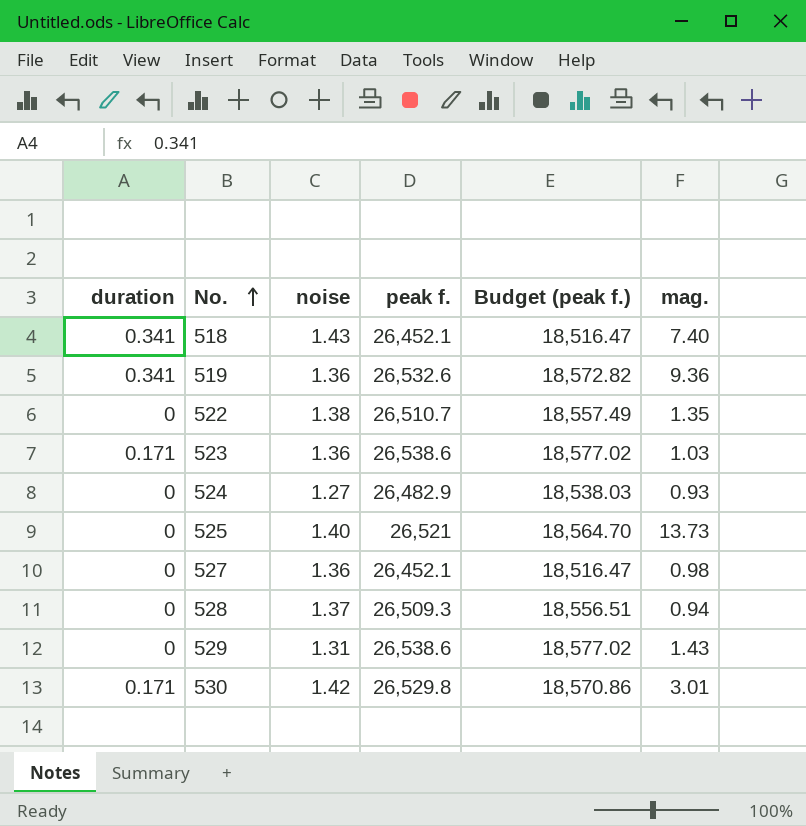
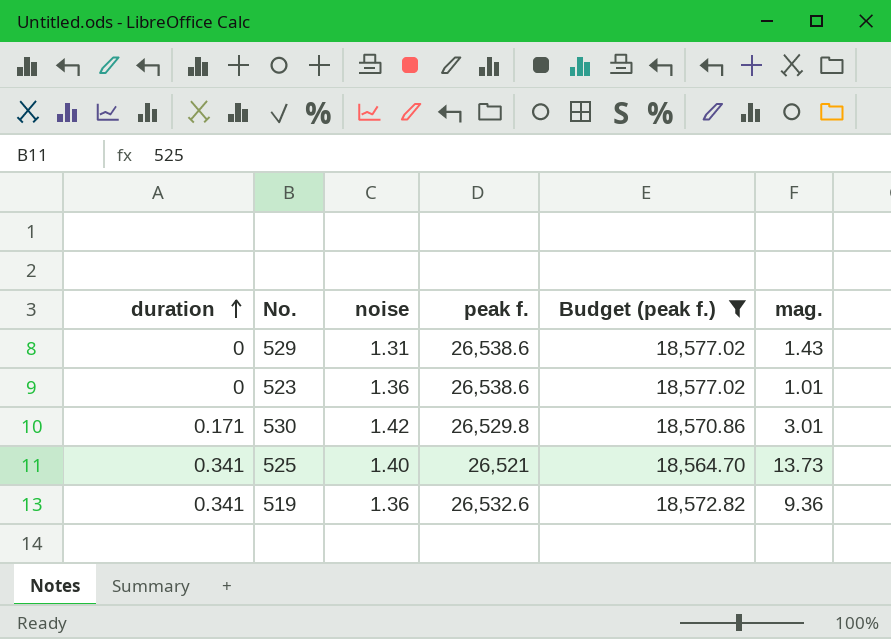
filter: none -> Budget (peak f.) >= 18,564.70
row order: No. ascending -> duration ascending
523 | duration: 0.171 -> 0
523 | mag.: 1.03 -> 1.01
525 | duration: 0 -> 0.341

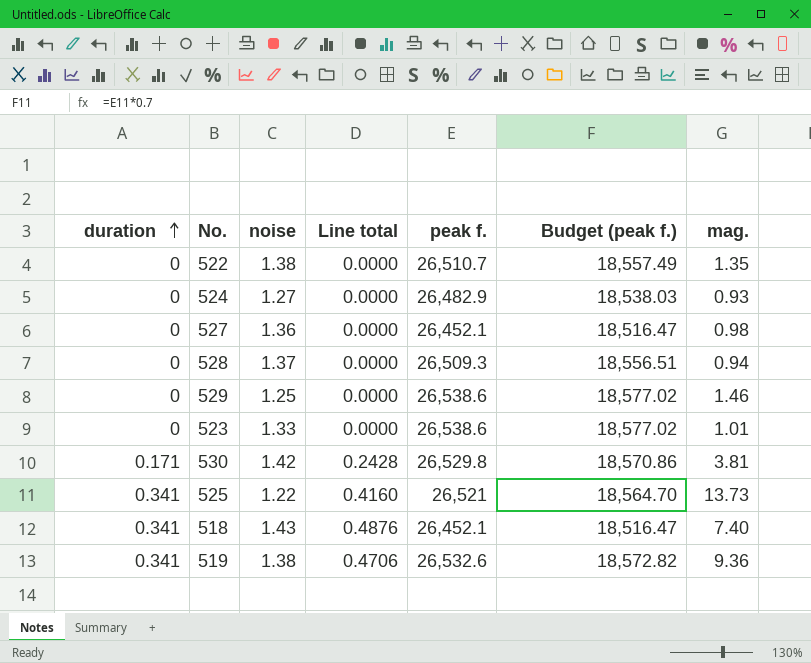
filter: Budget (peak f.) >= 18,564.70 -> none
column Line total | formula: none -> [duration] * [noise]
529 | noise: 1.31 -> 1.25
529 | mag.: 1.43 -> 1.46
523 | noise: 1.36 -> 1.33
530 | mag.: 3.01 -> 3.81
525 | noise: 1.40 -> 1.22
519 | noise: 1.36 -> 1.38

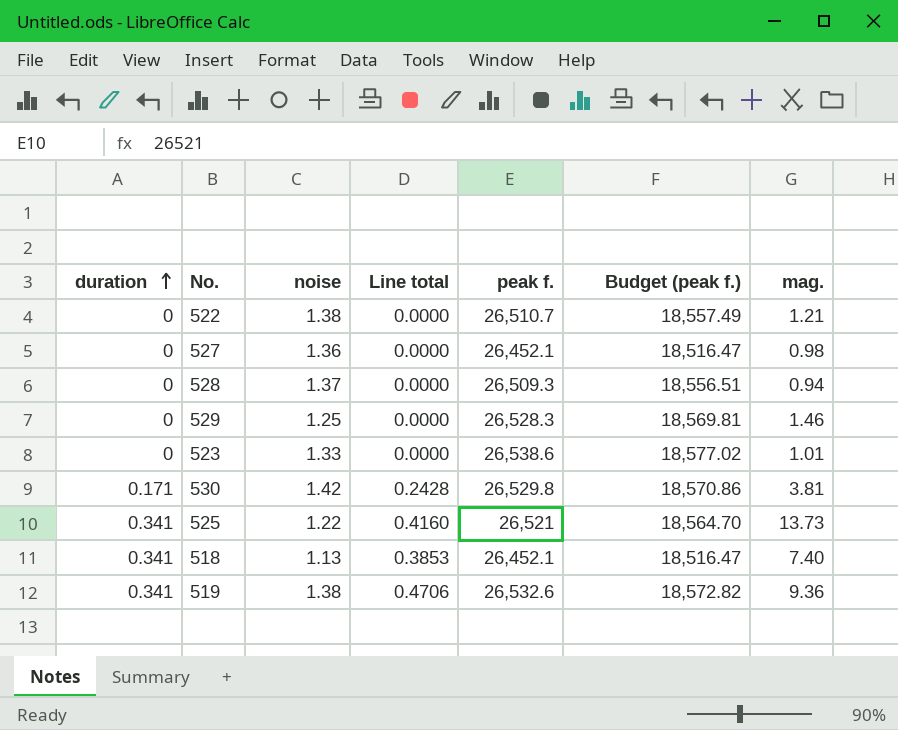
row 524: 0 | 1.27 | 0.0000 | 26,482.9 | 18,538.03 | 0.93 -> none
522 | mag.: 1.35 -> 1.21
529 | peak f.: 26,538.6 -> 26,528.3
529 | Budget (peak f.): 18,577.02 -> 18,569.81
518 | noise: 1.43 -> 1.13
518 | Line total: 0.4876 -> 0.3853

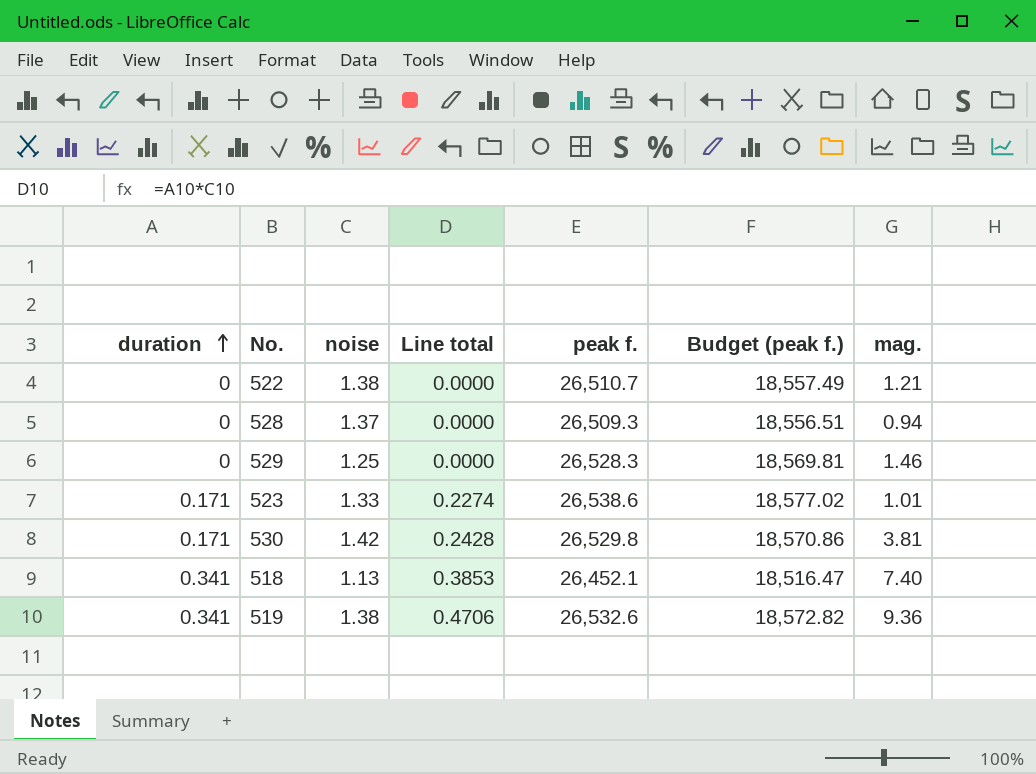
row 527: 0 | 1.36 | 0.0000 | 26,452.1 | 18,516.47 | 0.98 -> none
row 525: 0.341 | 1.22 | 0.4160 | 26,521 | 18,564.70 | 13.73 -> none
523 | duration: 0 -> 0.171
523 | Line total: 0.0000 -> 0.2274

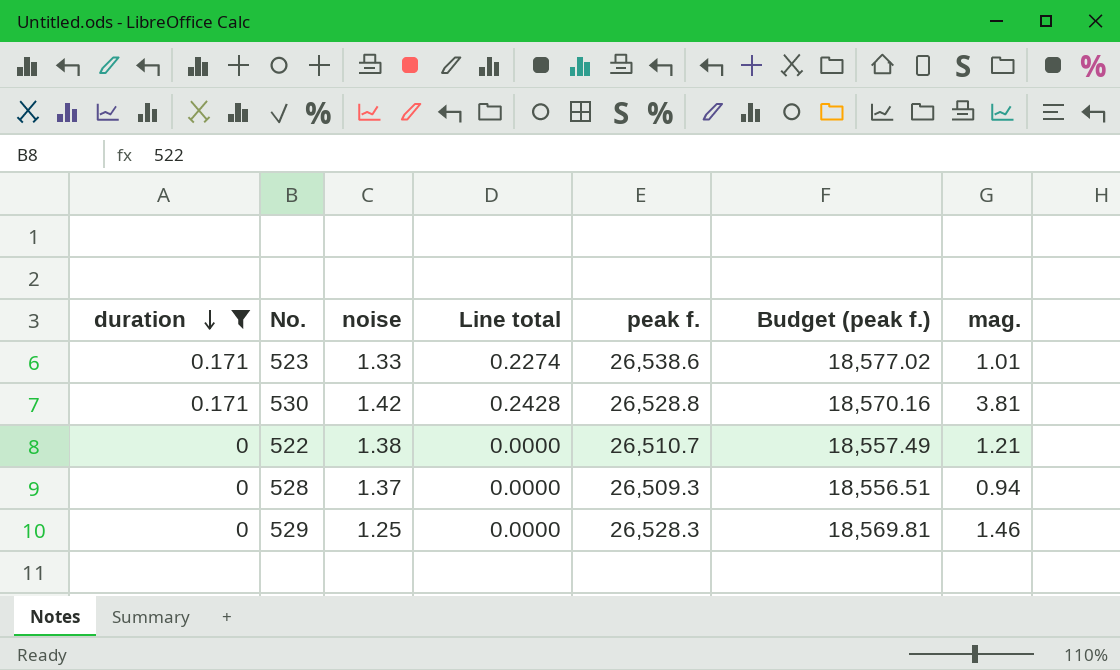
filter: none -> duration != 0.341
row order: duration ascending -> duration descending
530 | peak f.: 26,529.8 -> 26,528.8
530 | Budget (peak f.): 18,570.86 -> 18,570.16

